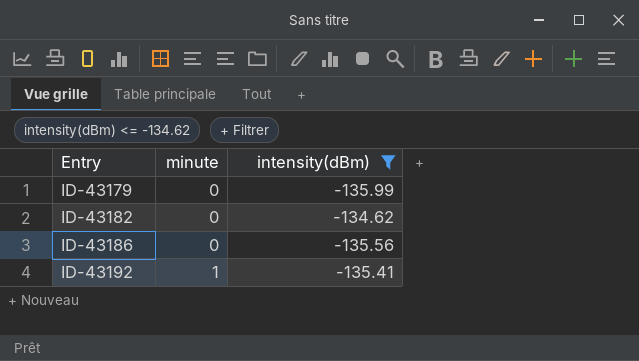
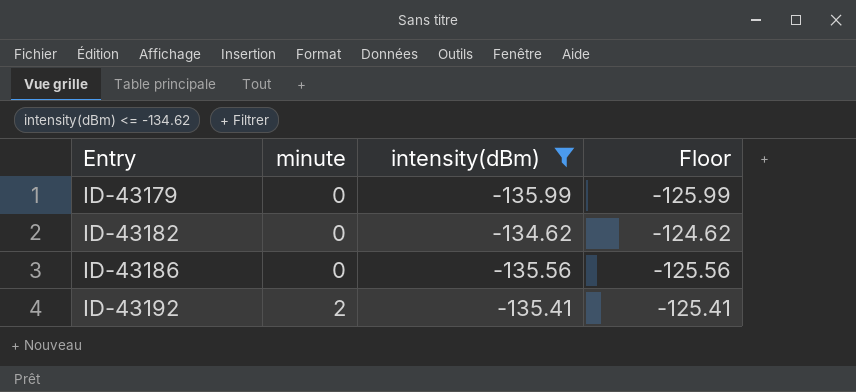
column Floor | formula: none -> [intensity(dBm)] + 10
ID-43192 | minute: 1 -> 2

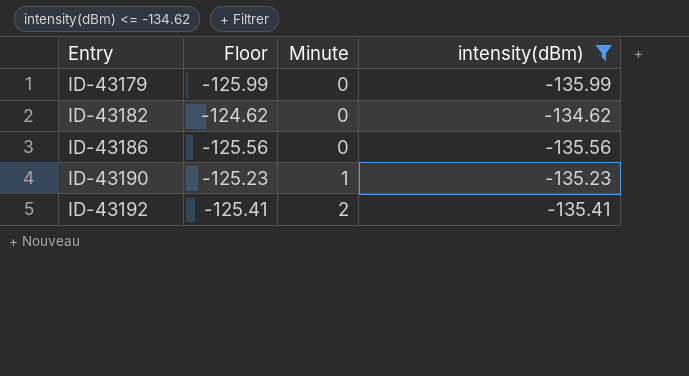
column Floor | position: 4 -> 2
column name: minute -> Minute
row ID-43190: none -> -125.23 | 1 | -135.23

